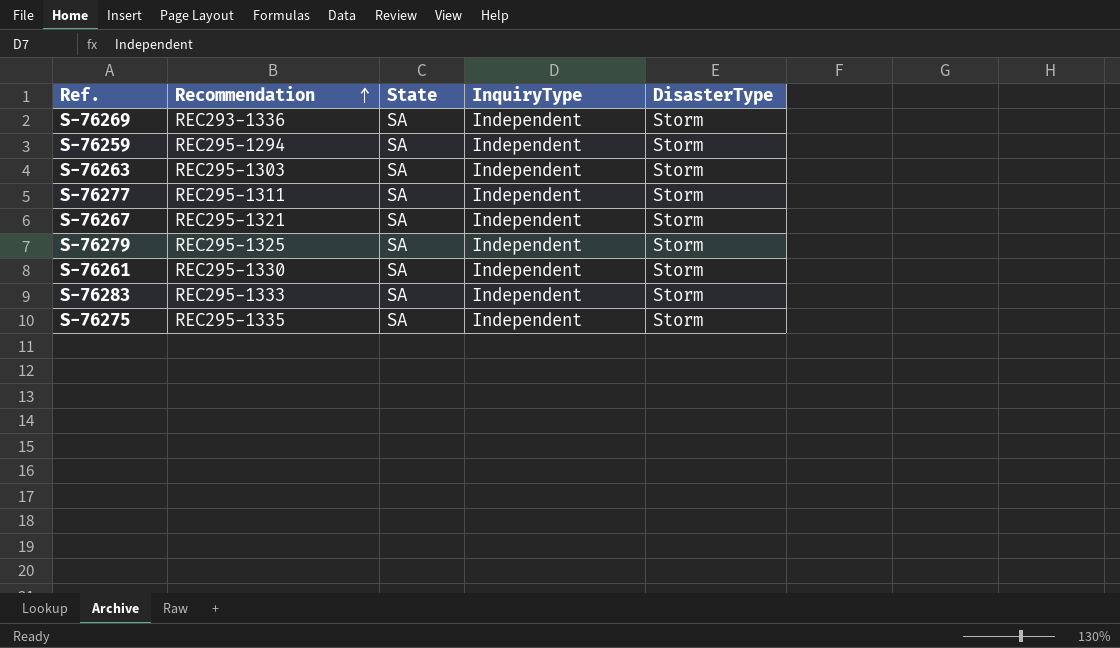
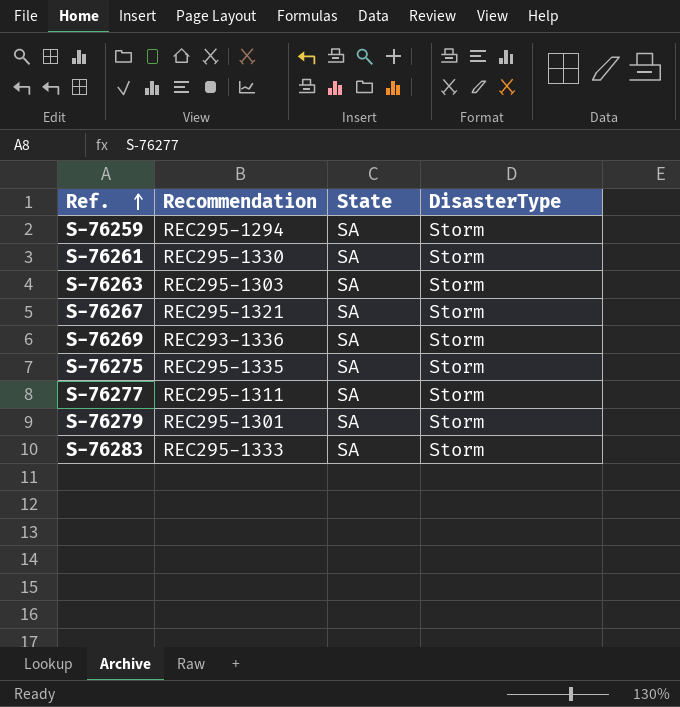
row order: Recommendation ascending -> Ref. ascending
column InquiryType | position: 4 -> none
S-76279 | Recommendation: REC295-1325 -> REC295-1301

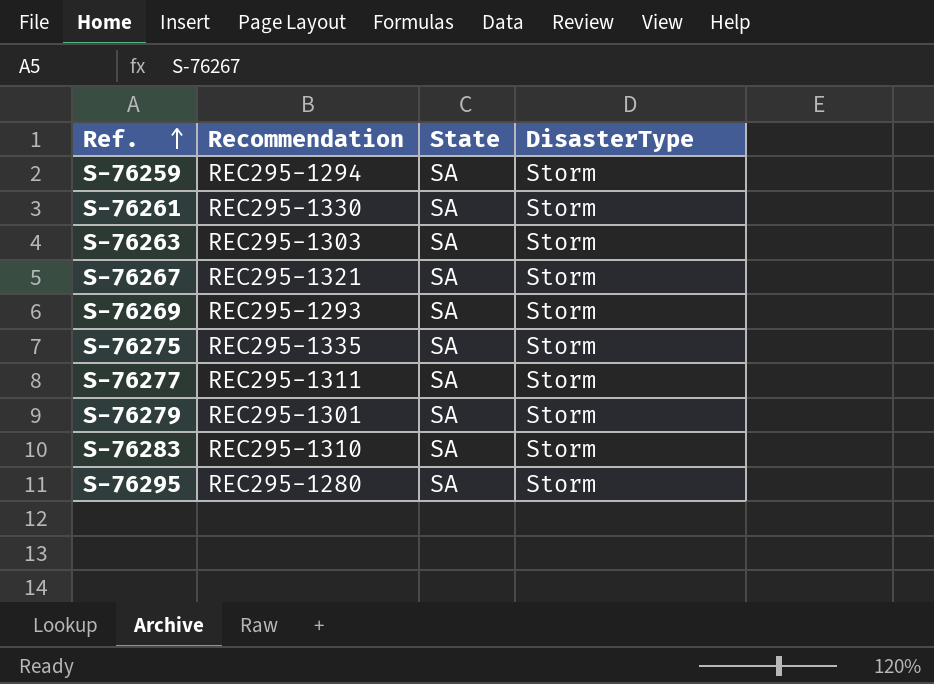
S-76269 | Recommendation: REC293-1336 -> REC295-1293
S-76283 | Recommendation: REC295-1333 -> REC295-1310
row S-76295: none -> REC295-1280 | SA | Storm

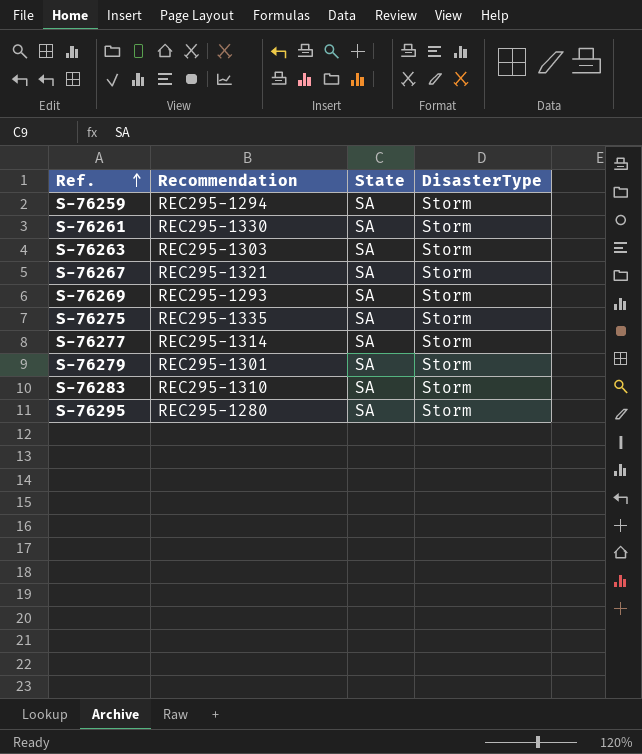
S-76277 | Recommendation: REC295-1311 -> REC295-1314

